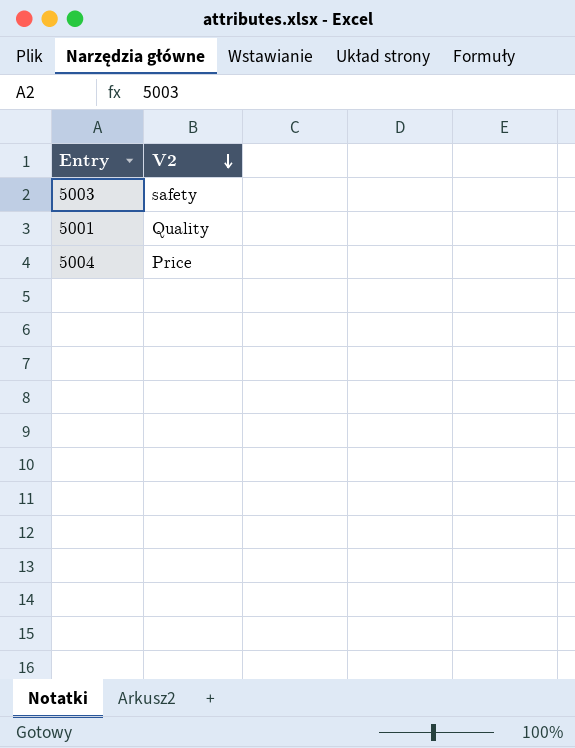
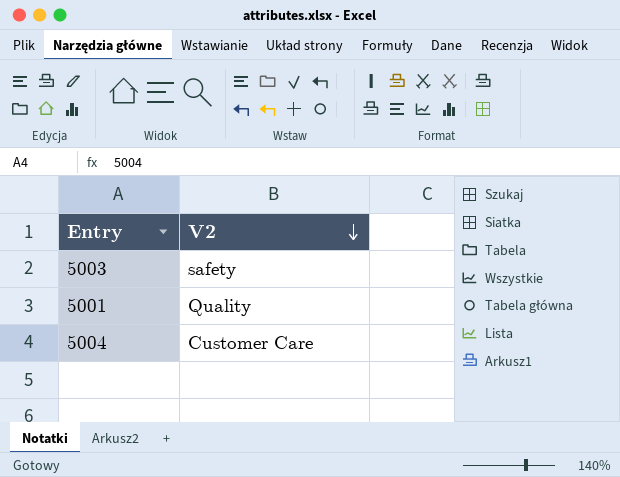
5004 | V2: Price -> Customer Care

